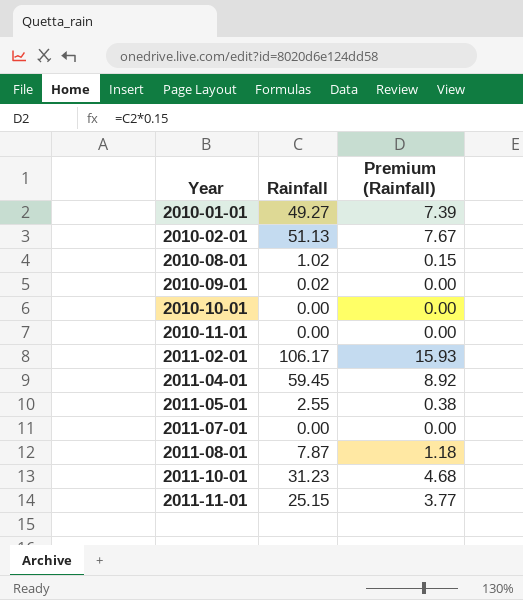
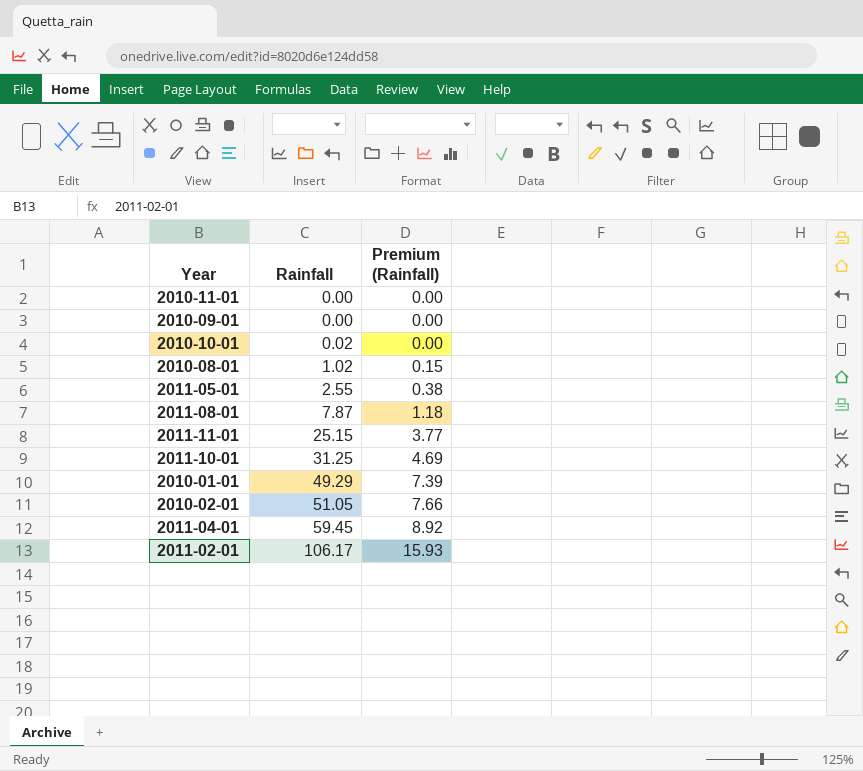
row order: Year ascending -> Rainfall ascending
row 2011-07-01: 0.00 | 0.00 -> none
2010-09-01 | Rainfall: 0.02 -> 0.00
2010-10-01 | Rainfall: 0.00 -> 0.02
2011-10-01 | Rainfall: 31.23 -> 31.25
2011-10-01 | Premium (Rainfall): 4.68 -> 4.69
2010-01-01 | Rainfall: 49.27 -> 49.29
2010-02-01 | Rainfall: 51.13 -> 51.05
2010-02-01 | Premium (Rainfall): 7.67 -> 7.66

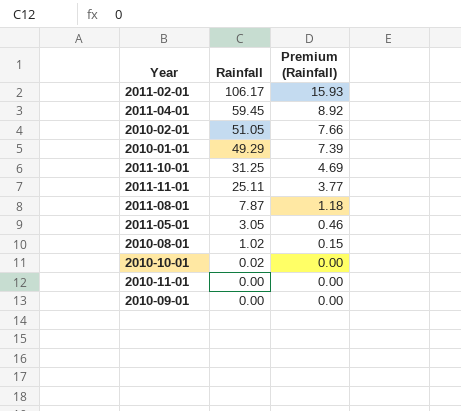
row order: Rainfall ascending -> Rainfall descending
2011-11-01 | Rainfall: 25.15 -> 25.11
2011-05-01 | Rainfall: 2.55 -> 3.05
2011-05-01 | Premium (Rainfall): 0.38 -> 0.46

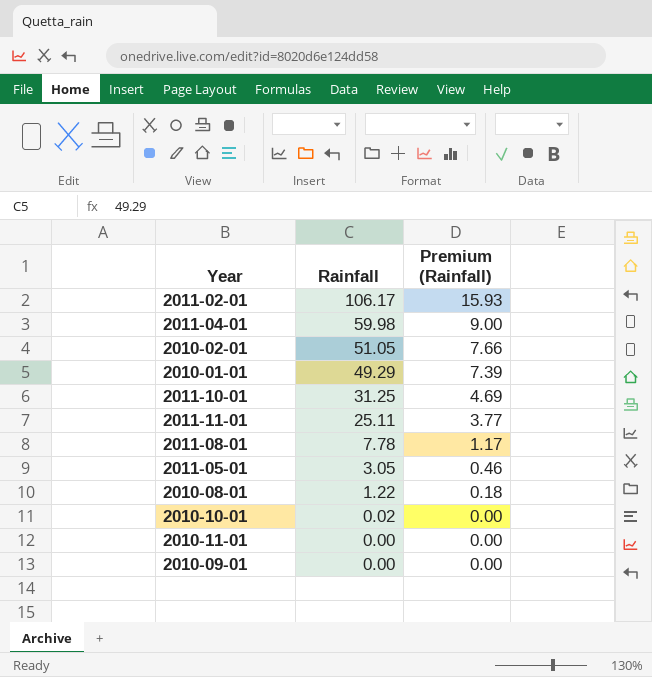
2011-04-01 | Rainfall: 59.45 -> 59.98
2011-04-01 | Premium (Rainfall): 8.92 -> 9.00
2011-08-01 | Rainfall: 7.87 -> 7.78
2011-08-01 | Premium (Rainfall): 1.18 -> 1.17
2010-08-01 | Rainfall: 1.02 -> 1.22
2010-08-01 | Premium (Rainfall): 0.15 -> 0.18

